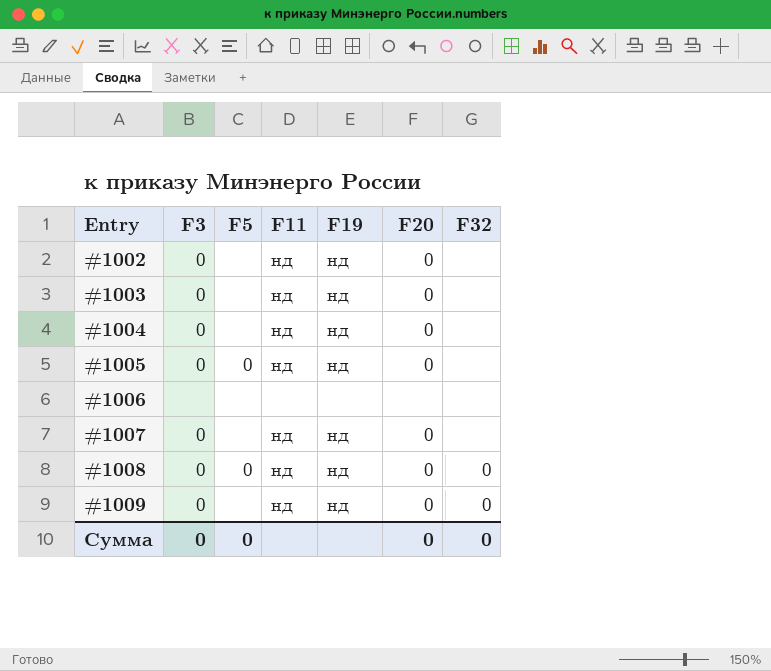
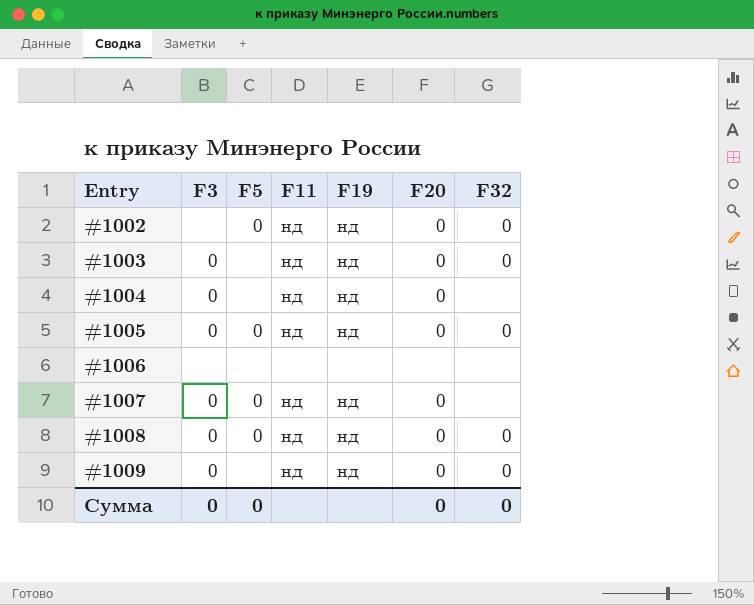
#1002 | F3: 0 -> none
#1002 | F5: none -> 0
#1002 | F32: none -> 0
#1003 | F32: none -> 0
#1005 | F32: none -> 0
#1007 | F5: none -> 0

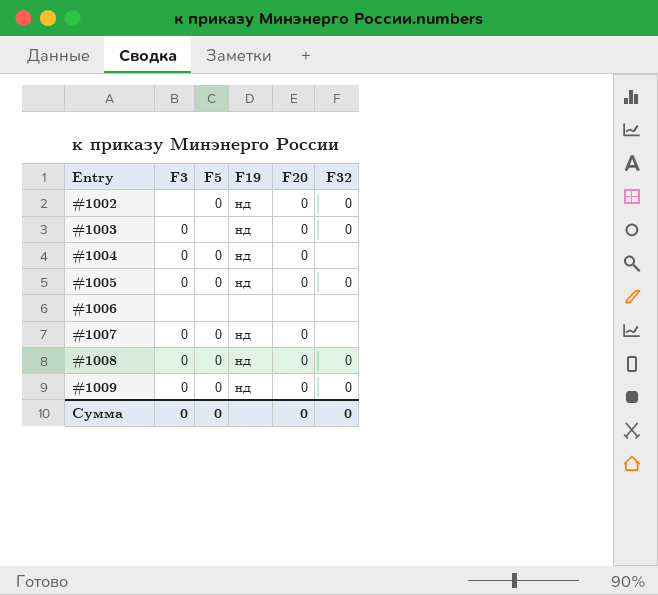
column F11 | position: 4 -> none
#1004 | F5: none -> 0
#1009 | F5: none -> 0

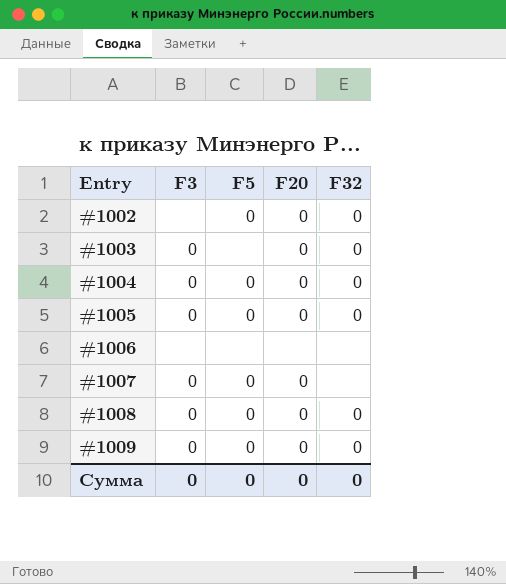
column F19 | position: 4 -> none
#1004 | F32: none -> 0

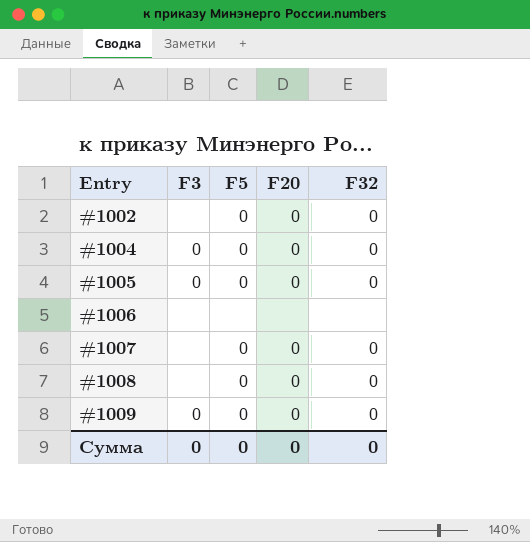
row #1003: 0 | none | 0 | 0 -> none
#1007 | F3: 0 -> none
#1007 | F32: none -> 0
#1008 | F3: 0 -> none

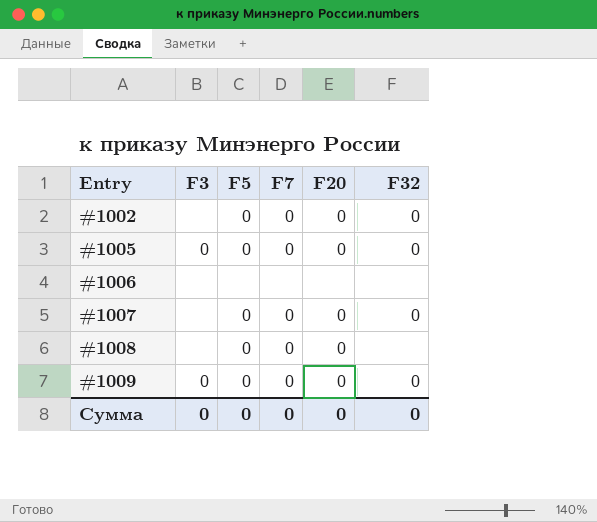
column F7 | position: none -> 4
row #1004: 0 | 0 | 0 | 0 -> none
#1008 | F32: 0 -> none

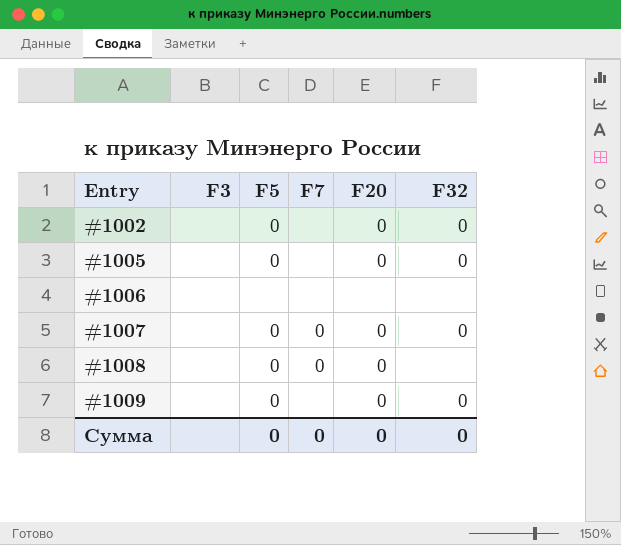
#1002 | F7: 0 -> none
#1005 | F3: 0 -> none
#1005 | F7: 0 -> none
#1009 | F3: 0 -> none
#1009 | F7: 0 -> none
Сумма | F3: 0 -> none

